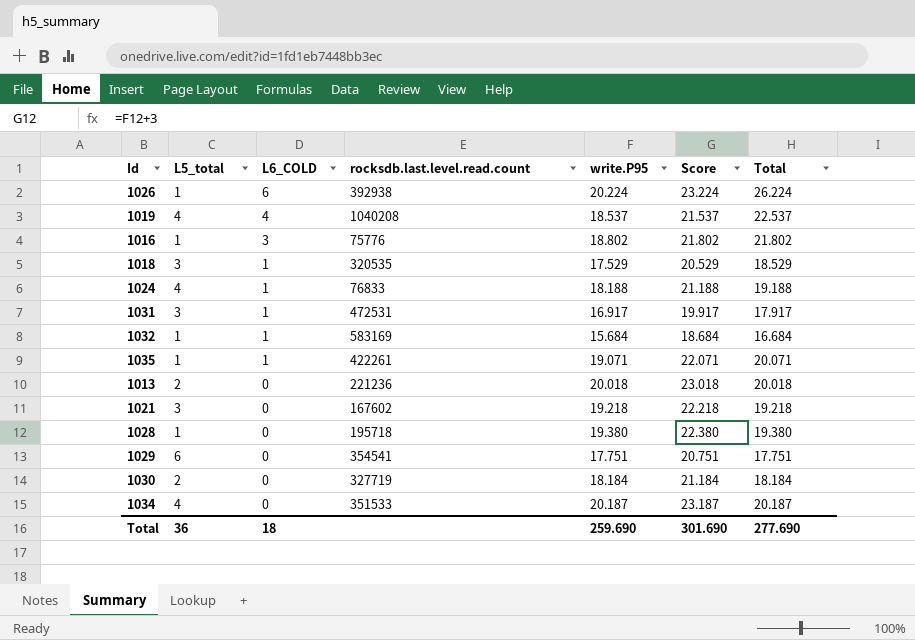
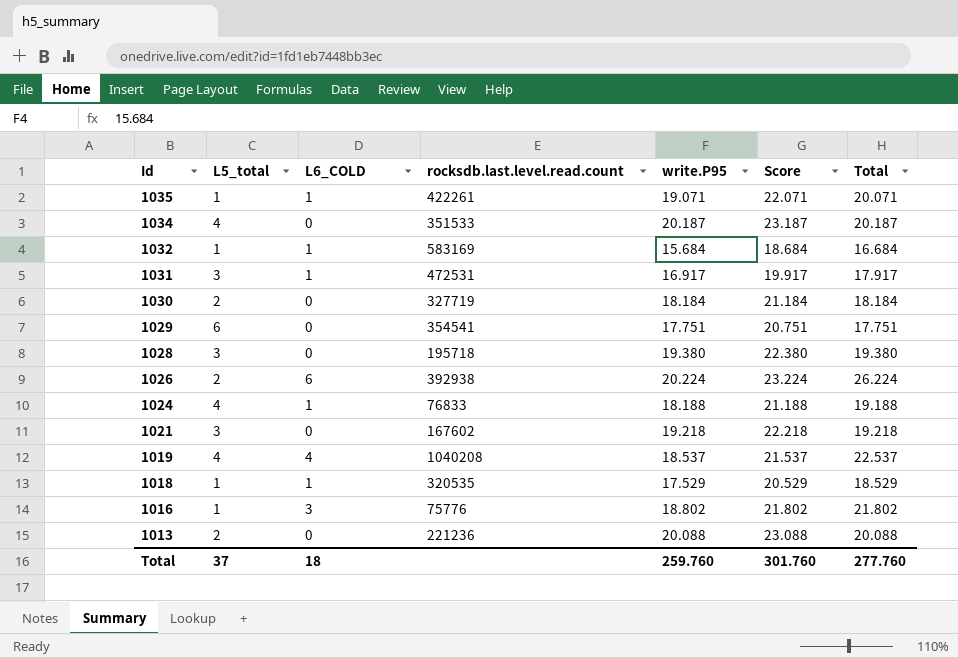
row order: L6_COLD descending -> Id descending
1028 | L5_total: 1 -> 3
1026 | L5_total: 1 -> 2
1018 | L5_total: 3 -> 1
1013 | write.P95: 20.018 -> 20.088
1013 | Score: 23.018 -> 23.088
1013 | Total: 20.018 -> 20.088
Total | L5_total: 36 -> 37
Total | write.P95: 259.690 -> 259.760
Total | Score: 301.690 -> 301.760
Total | Total: 277.690 -> 277.760

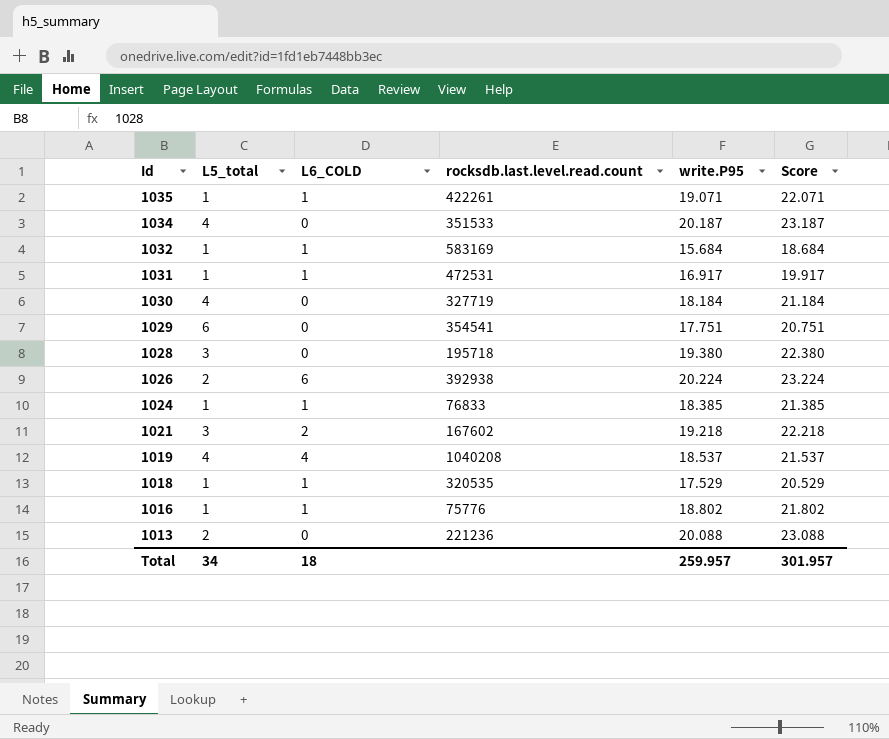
column Total | formula: [L6_COLD] + [write.P95] -> none
1031 | L5_total: 3 -> 1
1030 | L5_total: 2 -> 4
1024 | L5_total: 4 -> 1
1024 | write.P95: 18.188 -> 18.385
1024 | Score: 21.188 -> 21.385
1021 | L6_COLD: 0 -> 2
1016 | L6_COLD: 3 -> 1
Total | L5_total: 37 -> 34
Total | write.P95: 259.760 -> 259.957
Total | Score: 301.760 -> 301.957

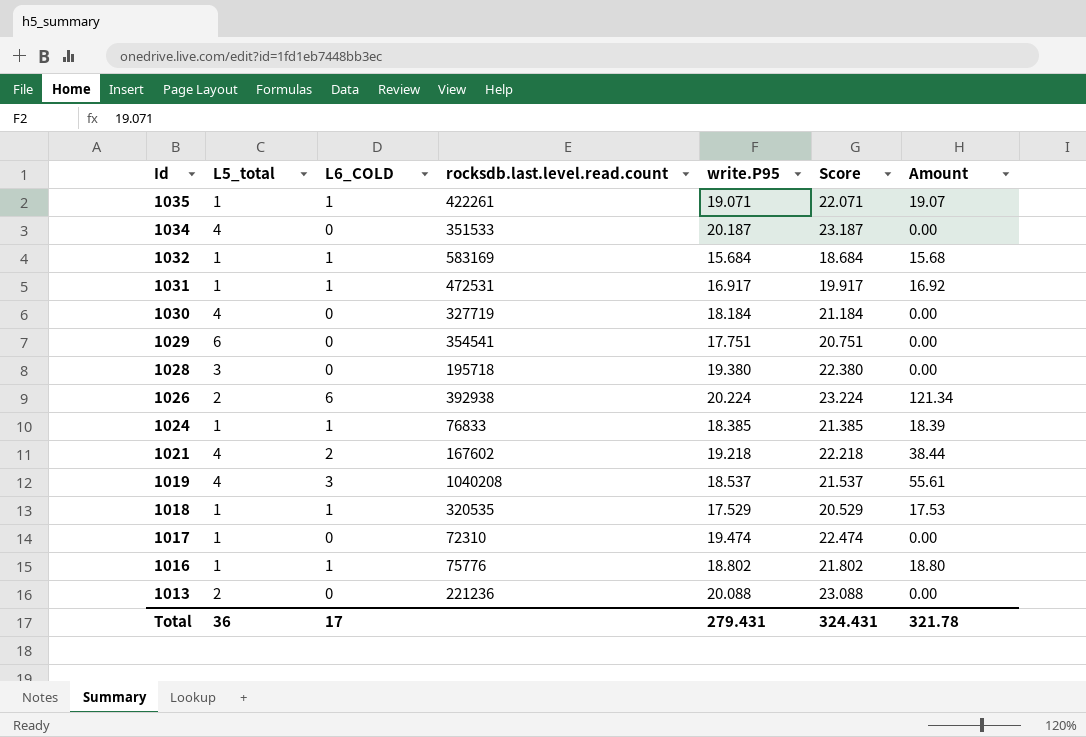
column Amount | formula: none -> [L6_COLD] * [write.P95]
1021 | L5_total: 3 -> 4
1019 | L6_COLD: 4 -> 3
row 1017: none -> 1 | 0 | 72310 | 19.474 | 22.474 | 0.00
Total | L5_total: 34 -> 36
Total | L6_COLD: 18 -> 17
Total | write.P95: 259.957 -> 279.431
Total | Score: 301.957 -> 324.431

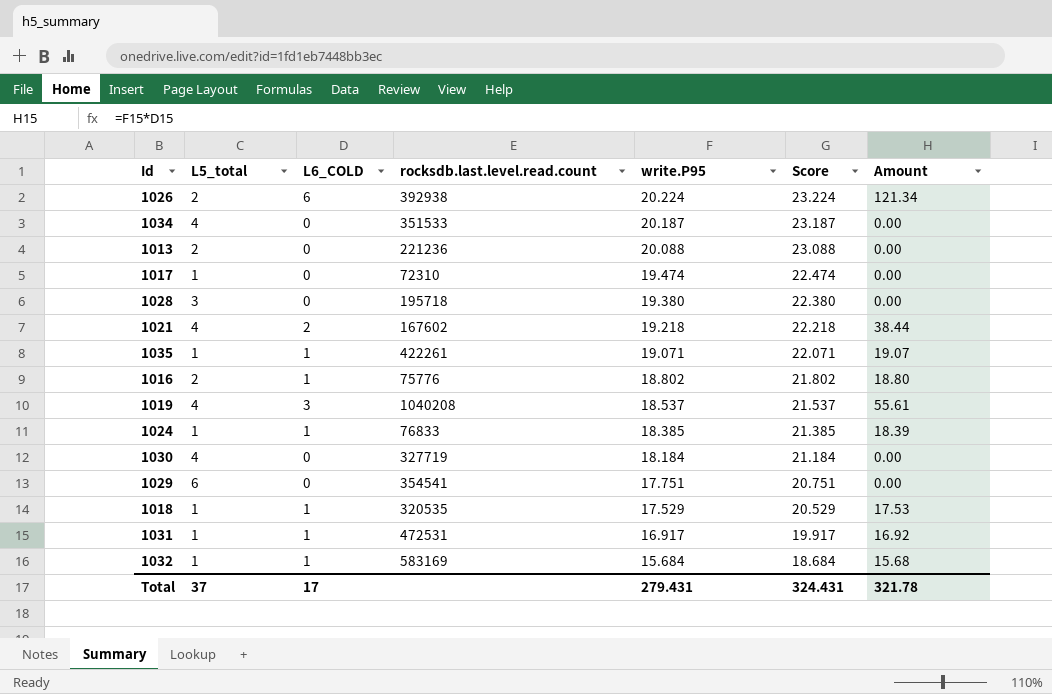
row order: Id descending -> write.P95 descending
1016 | L5_total: 1 -> 2
Total | L5_total: 36 -> 37

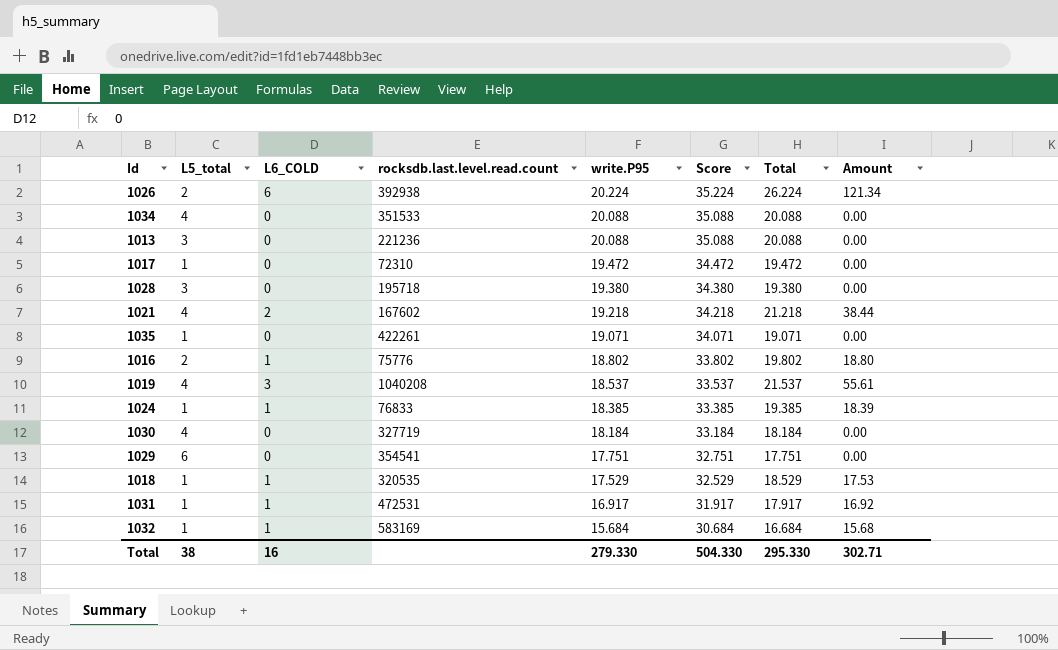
column Score | formula: [write.P95] + 3 -> [write.P95] + 15
column Total | formula: none -> [L6_COLD] + [write.P95]
1034 | write.P95: 20.187 -> 20.088
1013 | L5_total: 2 -> 3
1017 | write.P95: 19.474 -> 19.472
1035 | L6_COLD: 1 -> 0
1035 | Amount: 19.07 -> 0.00
Total | L5_total: 37 -> 38
Total | L6_COLD: 17 -> 16
Total | write.P95: 279.431 -> 279.330
Total | Score: 324.431 -> 504.330
Total | Amount: 321.78 -> 302.71

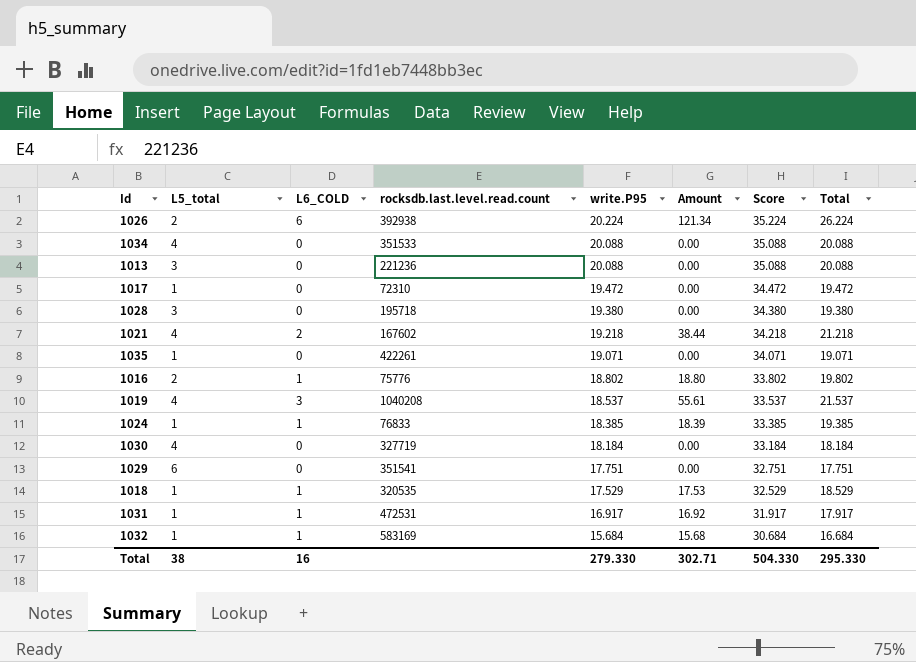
column Amount | position: 8 -> 6
1029 | rocksdb.last.level.read.count: 354541 -> 351541

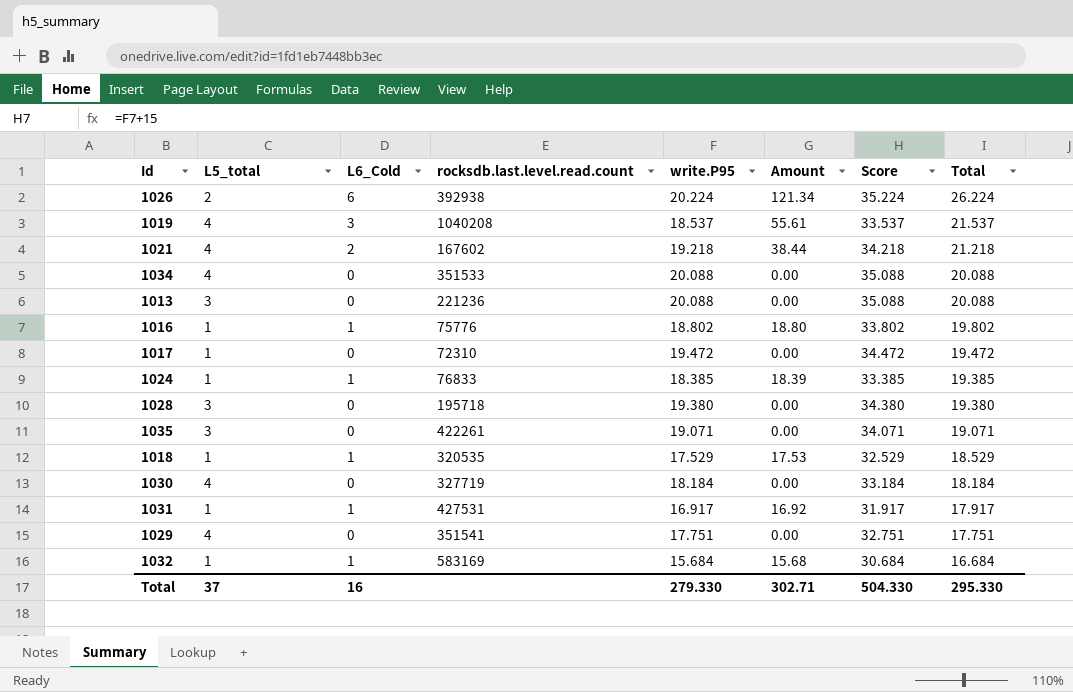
row order: write.P95 descending -> Total descending
column name: L6_COLD -> L6_Cold
1016 | L5_total: 2 -> 1
1035 | L5_total: 1 -> 3
1031 | rocksdb.last.level.read.count: 472531 -> 427531
1029 | L5_total: 6 -> 4
Total | L5_total: 38 -> 37

